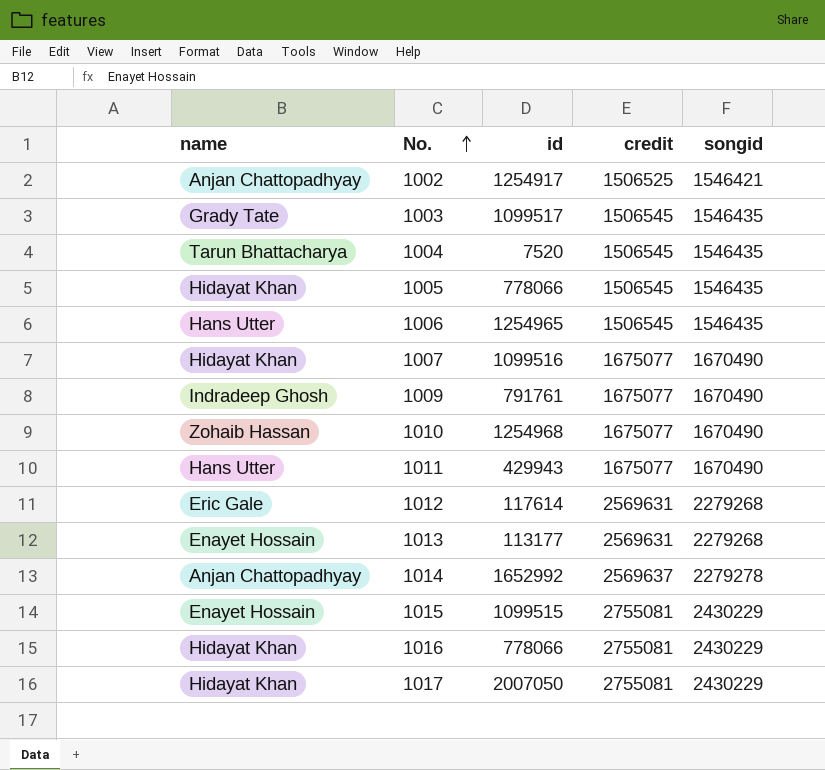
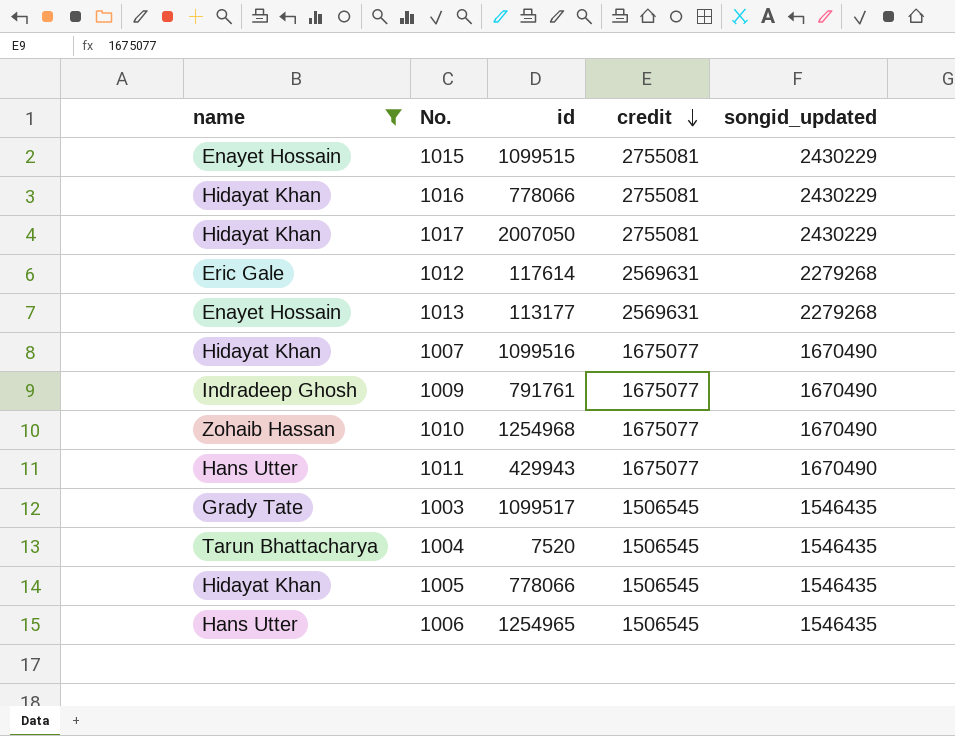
filter: none -> name != Anjan Chattopadhyay
row order: No. ascending -> credit descending
column name: songid -> songid_updated

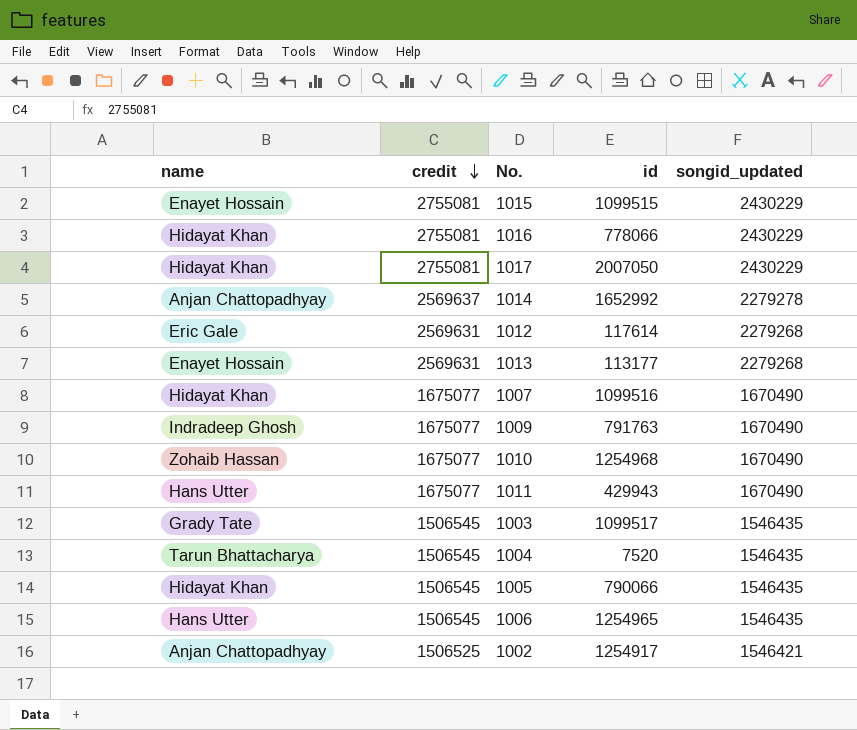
filter: name != Anjan Chattopadhyay -> none
column credit | position: 4 -> 2
1009 | id: 791761 -> 791763
1005 | id: 778066 -> 790066

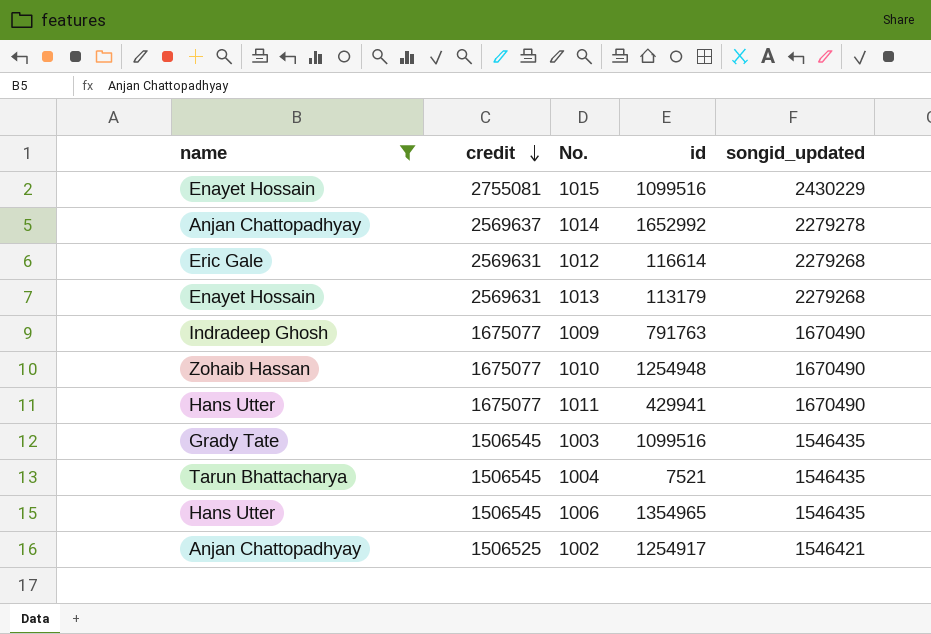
filter: none -> name != Hidayat Khan
1015 | id: 1099515 -> 1099516
1012 | id: 117614 -> 116614
1013 | id: 113177 -> 113179
1010 | id: 1254968 -> 1254948
1011 | id: 429943 -> 429941
1003 | id: 1099517 -> 1099516
1004 | id: 7520 -> 7521
1006 | id: 1254965 -> 1354965

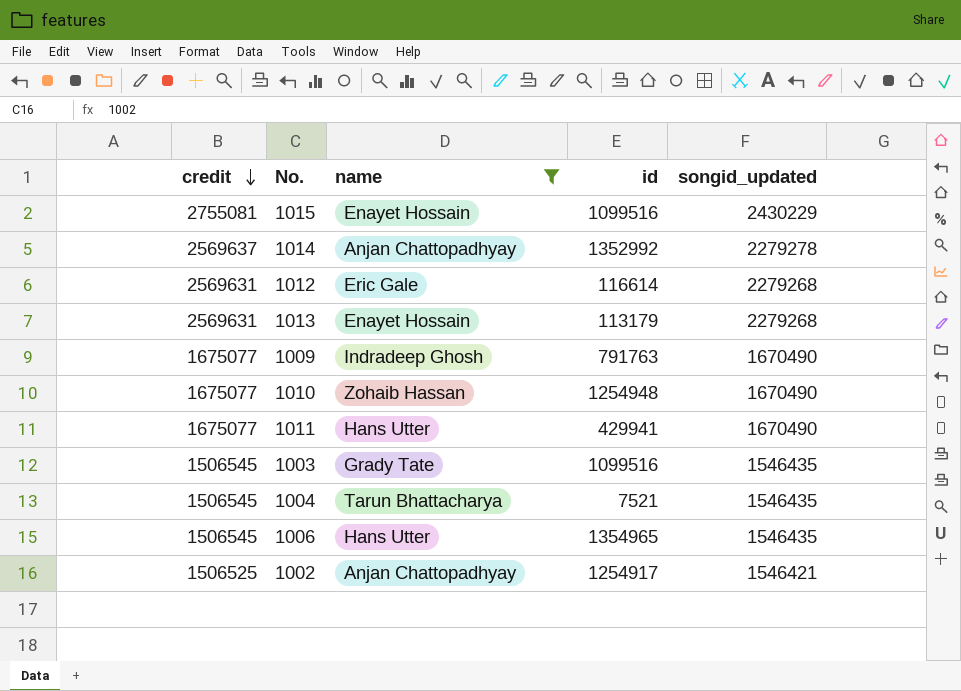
column name | position: 1 -> 3
1014 | id: 1652992 -> 1352992

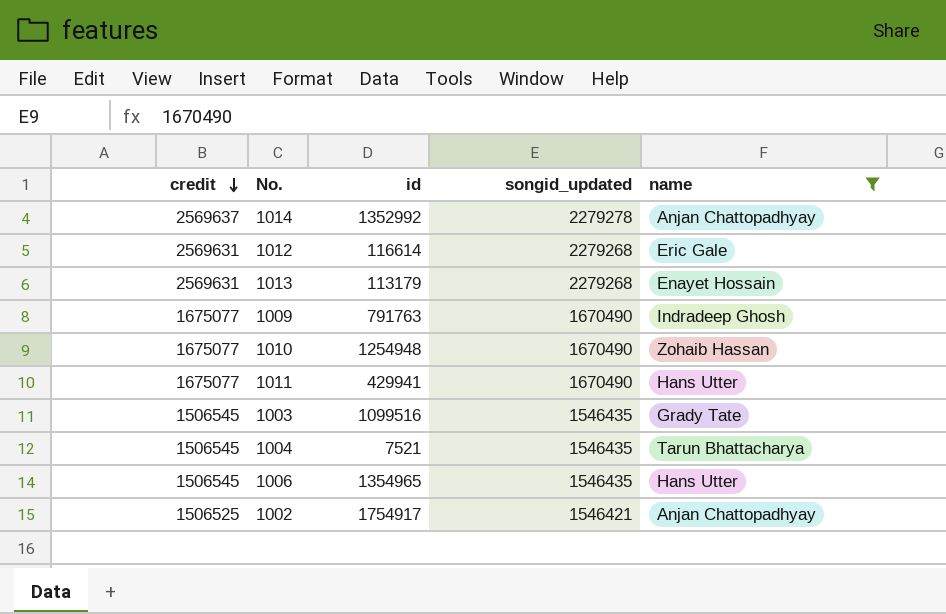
column name | position: 3 -> 5
row 1015: 2755081 | Enayet Hossain | 1099516 | 2430229 -> none
1002 | id: 1254917 -> 1754917

